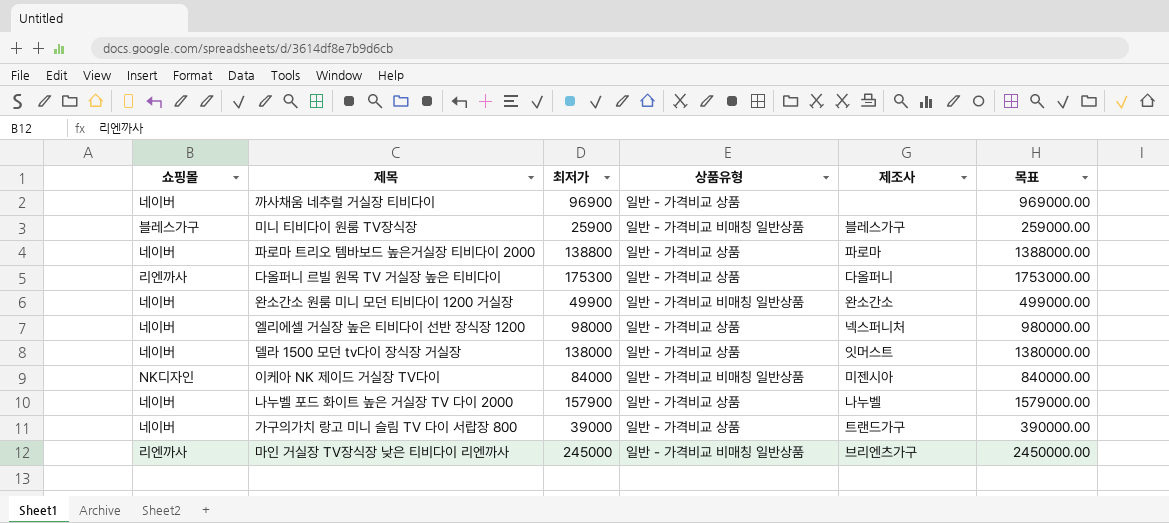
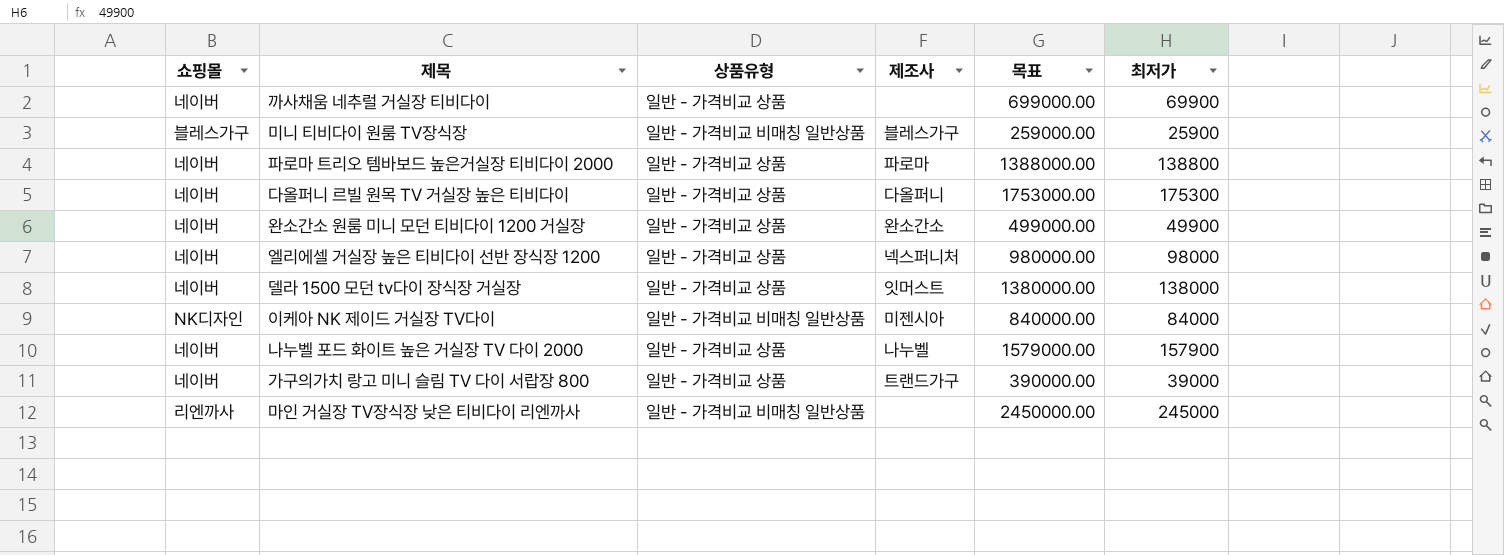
column 최저가 | position: 3 -> 6
까사채움 네추럴 거실장 티비다이 | 목표: 969000.00 -> 699000.00
까사채움 네추럴 거실장 티비다이 | 최저가: 96900 -> 69900
다올퍼니 르빌 원목 TV 거실장 높은 티비다이 | 쇼핑몰: 리엔까사 -> 네이버
완소간소 원룸 미니 모던 티비다이 1200 거실장 | 상품유형: 일반 - 가격비교 비매칭 일반상품 -> 일반 - 가격비교 상품
마인 거실장 TV장식장 낮은 티비다이 리엔까사 | 제조사: 브리엔츠가구 -> none

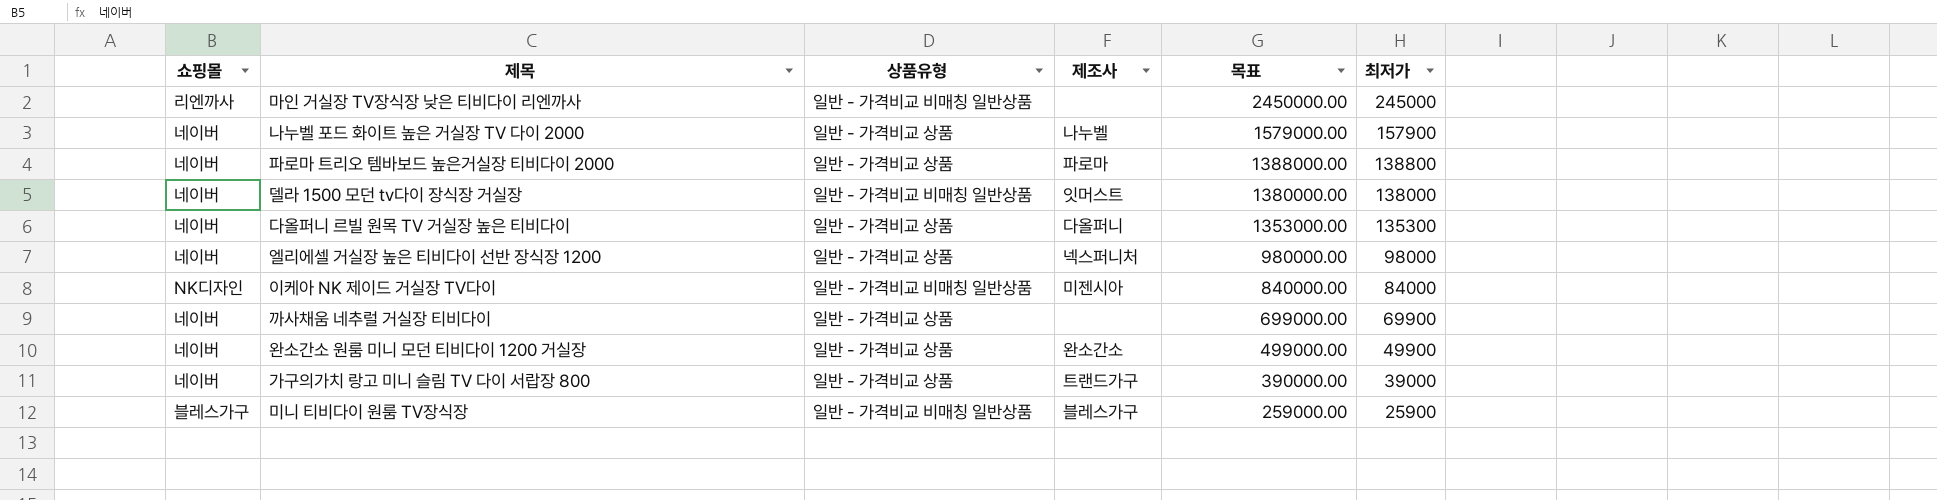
row order: none -> 목표 descending
델라 1500 모던 tv다이 장식장 거실장 | 상품유형: 일반 - 가격비교 상품 -> 일반 - 가격비교 비매칭 일반상품
다올퍼니 르빌 원목 TV 거실장 높은 티비다이 | 목표: 1753000.00 -> 1353000.00
다올퍼니 르빌 원목 TV 거실장 높은 티비다이 | 최저가: 175300 -> 135300

